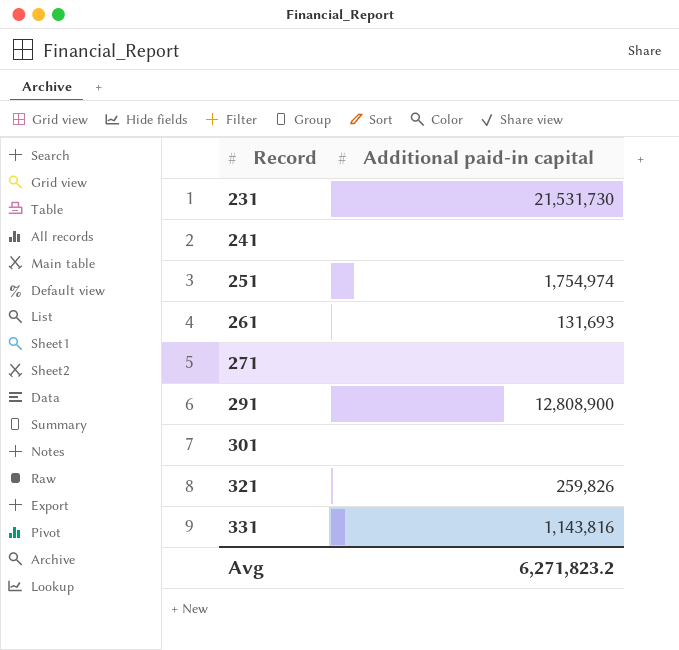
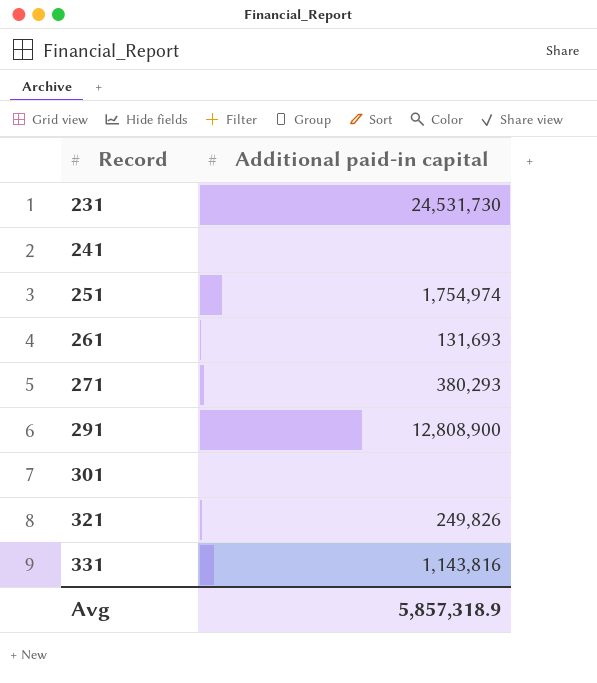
231 | Additional paid-in capital: 21,531,730 -> 24,531,730
271 | Additional paid-in capital: none -> 380,293
321 | Additional paid-in capital: 259,826 -> 249,826
Avg | Additional paid-in capital: 6,271,823.2 -> 5,857,318.9

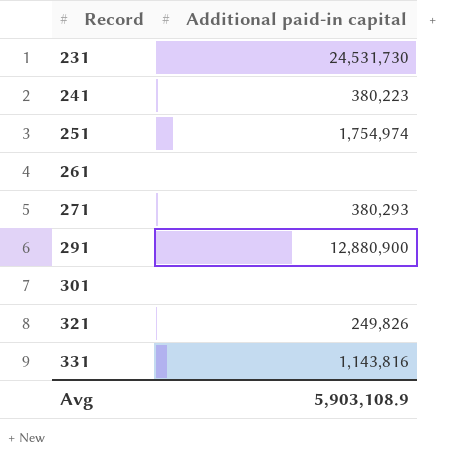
241 | Additional paid-in capital: none -> 380,223
261 | Additional paid-in capital: 131,693 -> none
291 | Additional paid-in capital: 12,808,900 -> 12,880,900
Avg | Additional paid-in capital: 5,857,318.9 -> 5,903,108.9

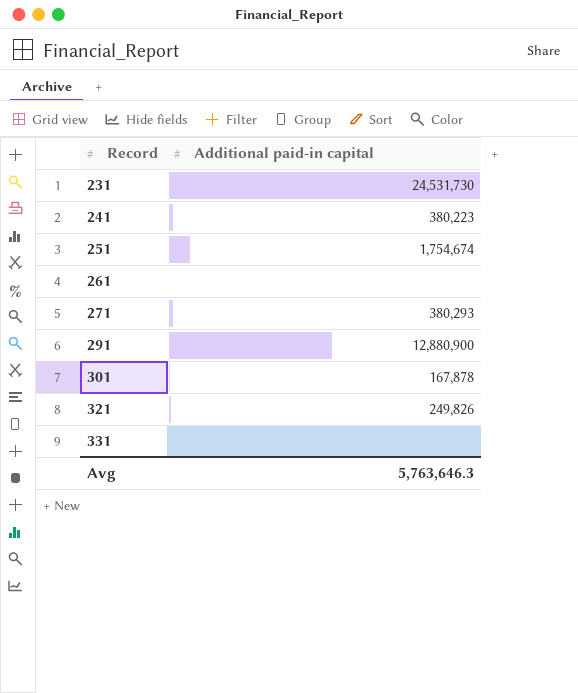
251 | Additional paid-in capital: 1,754,974 -> 1,754,674
301 | Additional paid-in capital: none -> 167,878
331 | Additional paid-in capital: 1,143,816 -> none
Avg | Additional paid-in capital: 5,903,108.9 -> 5,763,646.3

